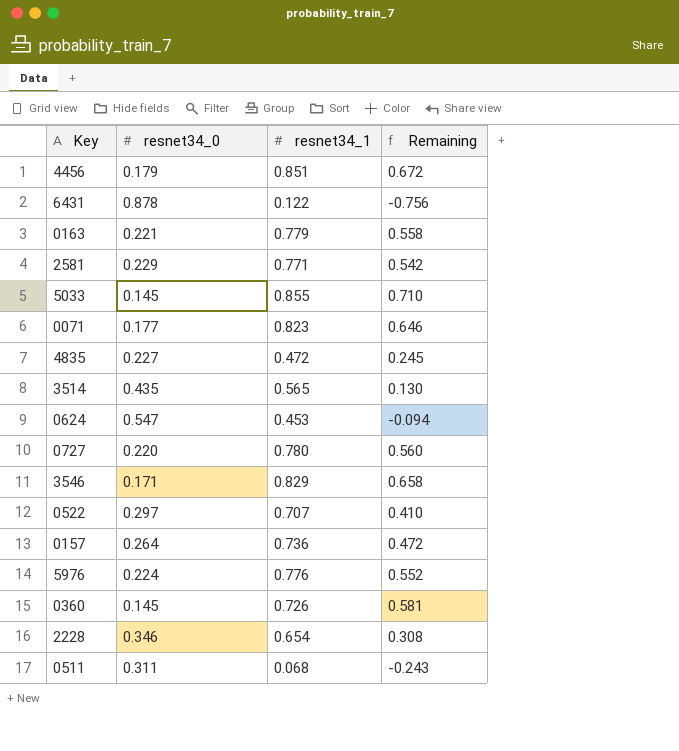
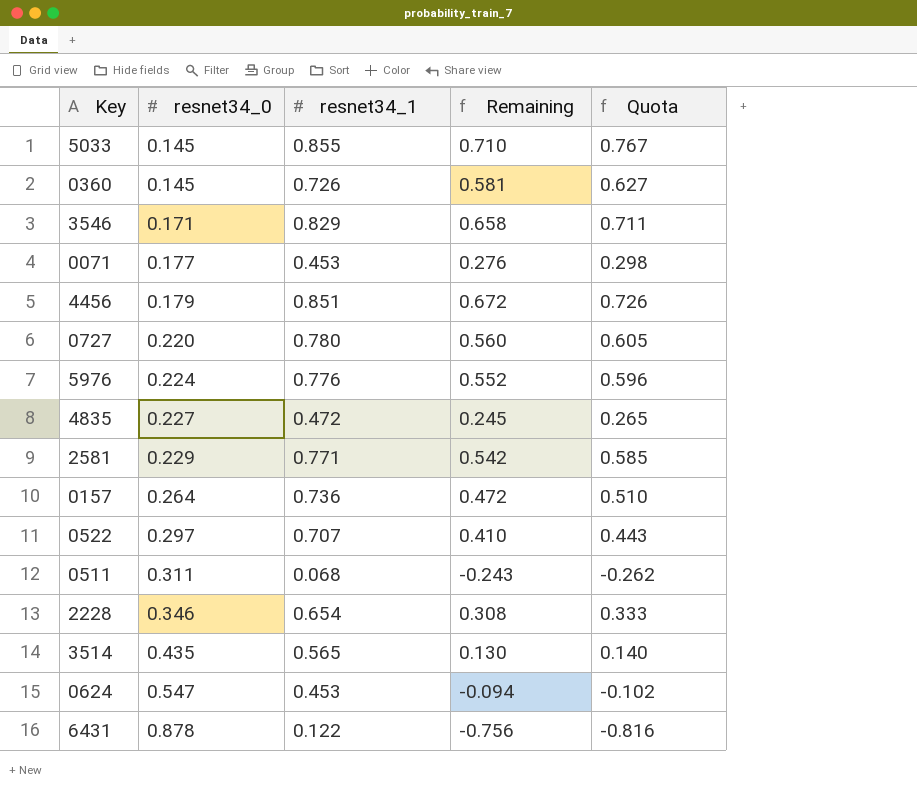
row order: none -> resnet34_0 ascending
column Quota | formula: none -> [Remaining] * 1.08
row 0163: 0.221 | 0.779 | 0.558 -> none
0071 | resnet34_1: 0.823 -> 0.453
0071 | Remaining: 0.646 -> 0.276

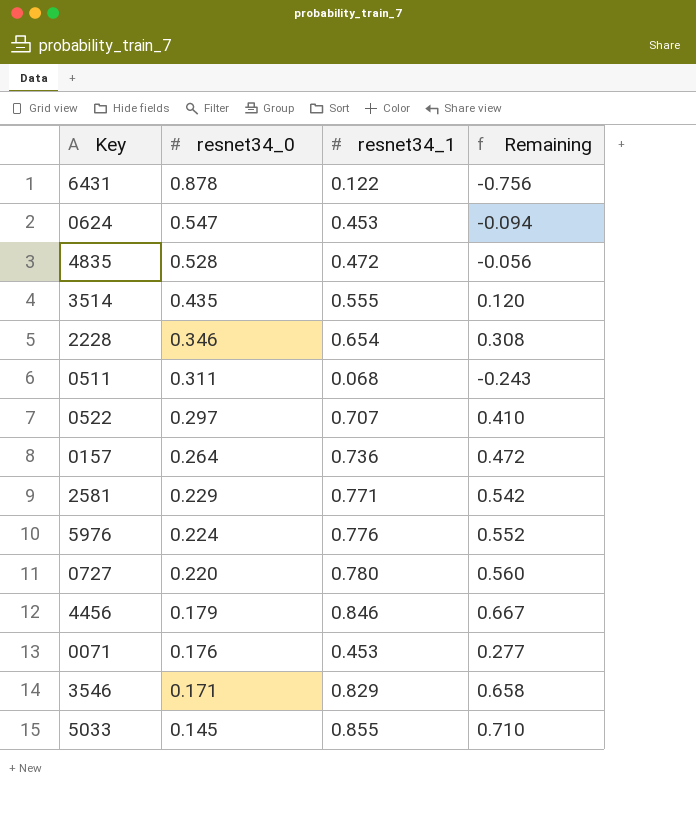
row order: resnet34_0 ascending -> resnet34_0 descending
column Quota | formula: [Remaining] * 1.08 -> none
row 0360: 0.145 | 0.726 | 0.581 | 0.627 -> none
4835 | resnet34_0: 0.227 -> 0.528
4835 | Remaining: 0.245 -> -0.056
3514 | resnet34_1: 0.565 -> 0.555
3514 | Remaining: 0.130 -> 0.120
4456 | resnet34_1: 0.851 -> 0.846
4456 | Remaining: 0.672 -> 0.667
0071 | resnet34_0: 0.177 -> 0.176
0071 | Remaining: 0.276 -> 0.277

